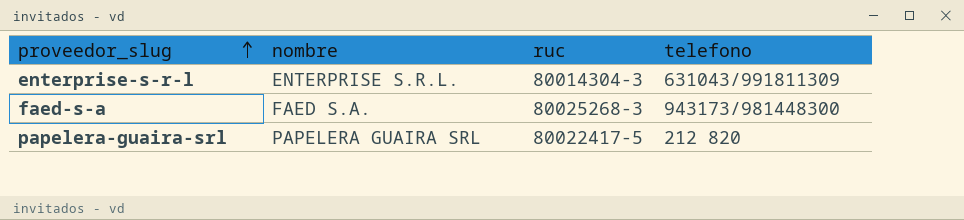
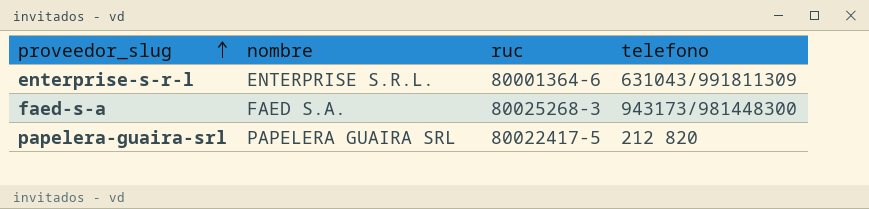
enterprise-s-r-l | ruc: 80014304-3 -> 80001364-6

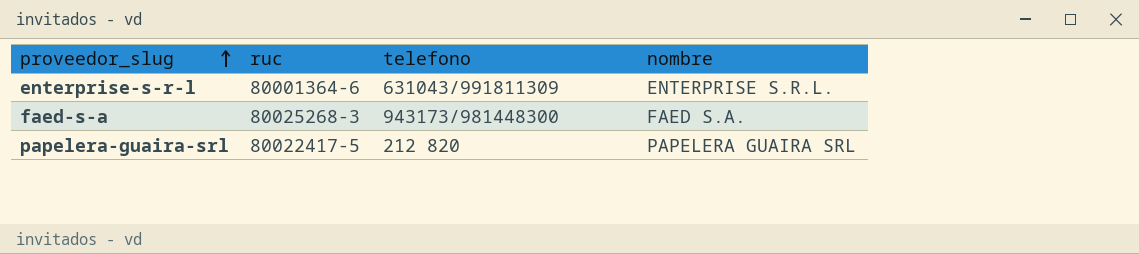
column nombre | position: 2 -> 4

